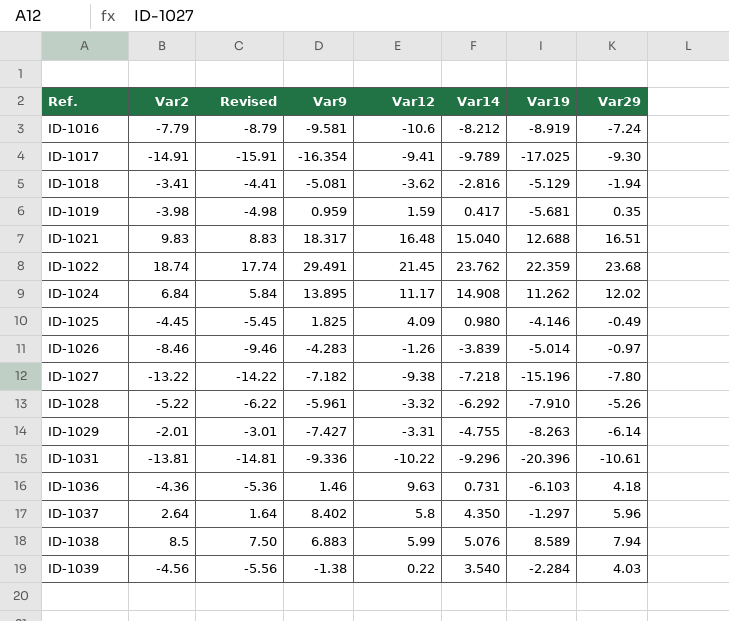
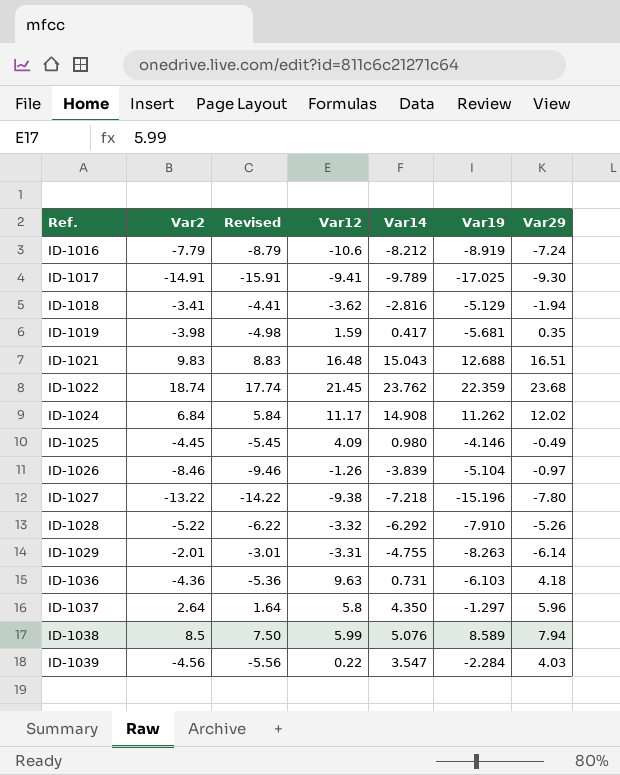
column Var9 | position: 4 -> none
row ID-1031: -13.81 | -14.81 | -9.336 | -10.22 | -9.296 | -20.396 | -10.61 -> none
ID-1021 | Var14: 15.040 -> 15.043
ID-1026 | Var19: -5.014 -> -5.104
ID-1039 | Var14: 3.540 -> 3.547

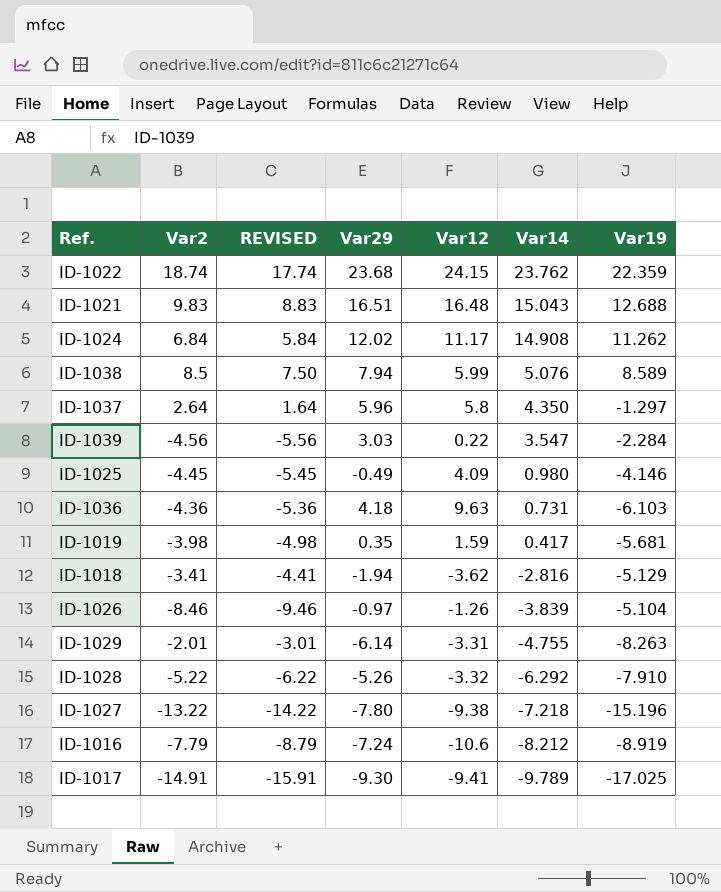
row order: Ref. ascending -> Var14 descending
column name: Revised -> REVISED
column Var29 | position: 7 -> 4
ID-1022 | Var12: 21.45 -> 24.15
ID-1039 | Var29: 4.03 -> 3.03

